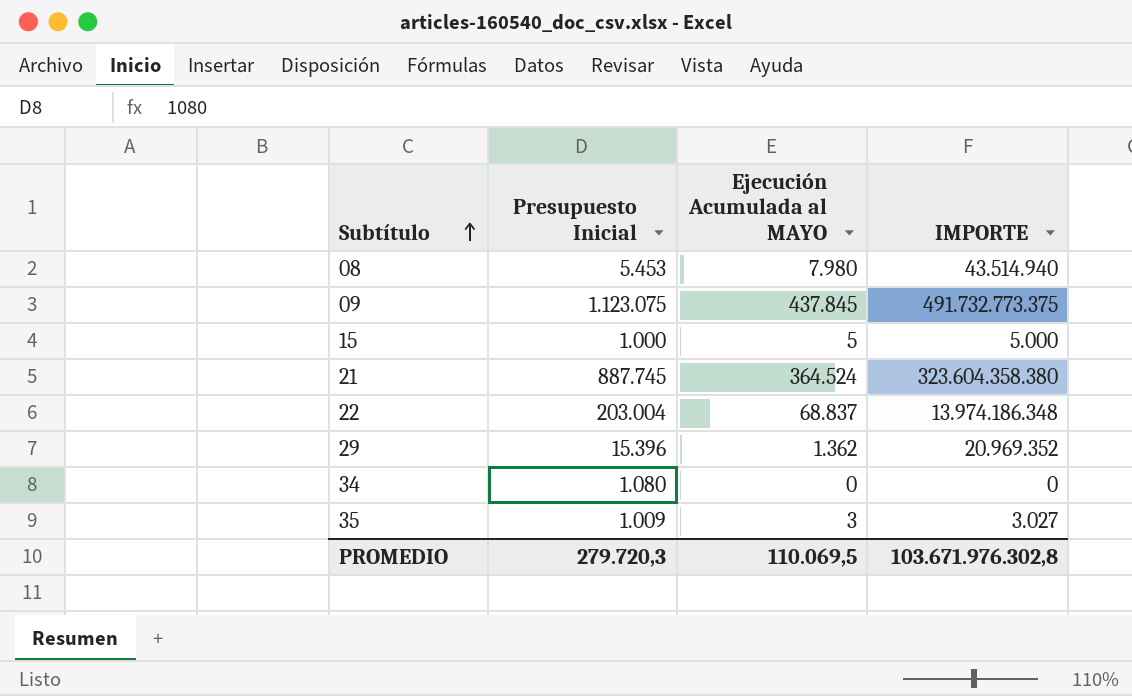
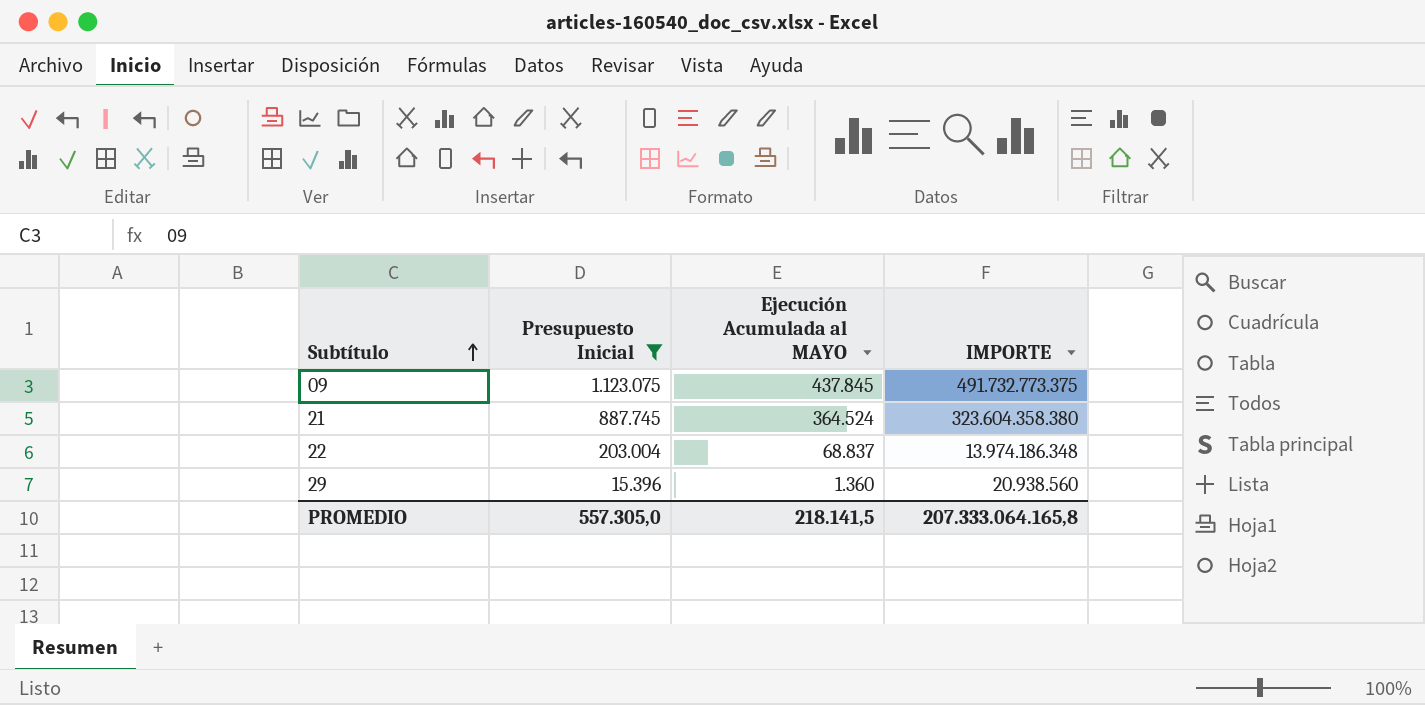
filter: none -> Presupuesto Inicial >= 15.396
29 | Ejecución Acumulada al MAYO: 1.362 -> 1.360
29 | IMPORTE: 20.969.352 -> 20.938.560
PROMEDIO | Presupuesto Inicial: 279.720,3 -> 557.305,0
PROMEDIO | Ejecución Acumulada al MAYO: 110.069,5 -> 218.141,5
PROMEDIO | IMPORTE: 103.671.976.302,8 -> 207.333.064.165,8

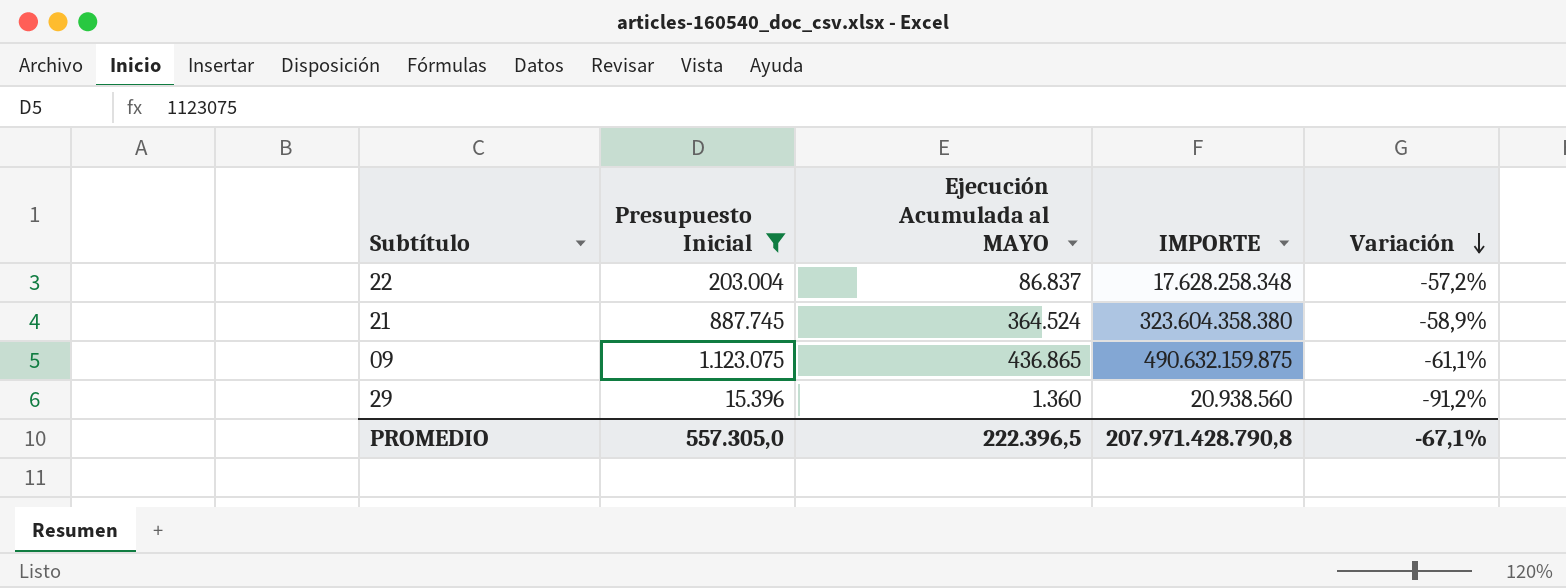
row order: Subtítulo ascending -> Variación descending
column Variación | formula: none -> ([Ejecución Acumulada al MAYO] - [Presupuesto Inicial]) / [Presupuesto Inicial]
22 | Ejecución Acumulada al MAYO: 68.837 -> 86.837
22 | IMPORTE: 13.974.186.348 -> 17.628.258.348
09 | Ejecución Acumulada al MAYO: 437.845 -> 436.865
09 | IMPORTE: 491.732.773.375 -> 490.632.159.875
PROMEDIO | Ejecución Acumulada al MAYO: 218.141,5 -> 222.396,5
PROMEDIO | IMPORTE: 207.333.064.165,8 -> 207.971.428.790,8

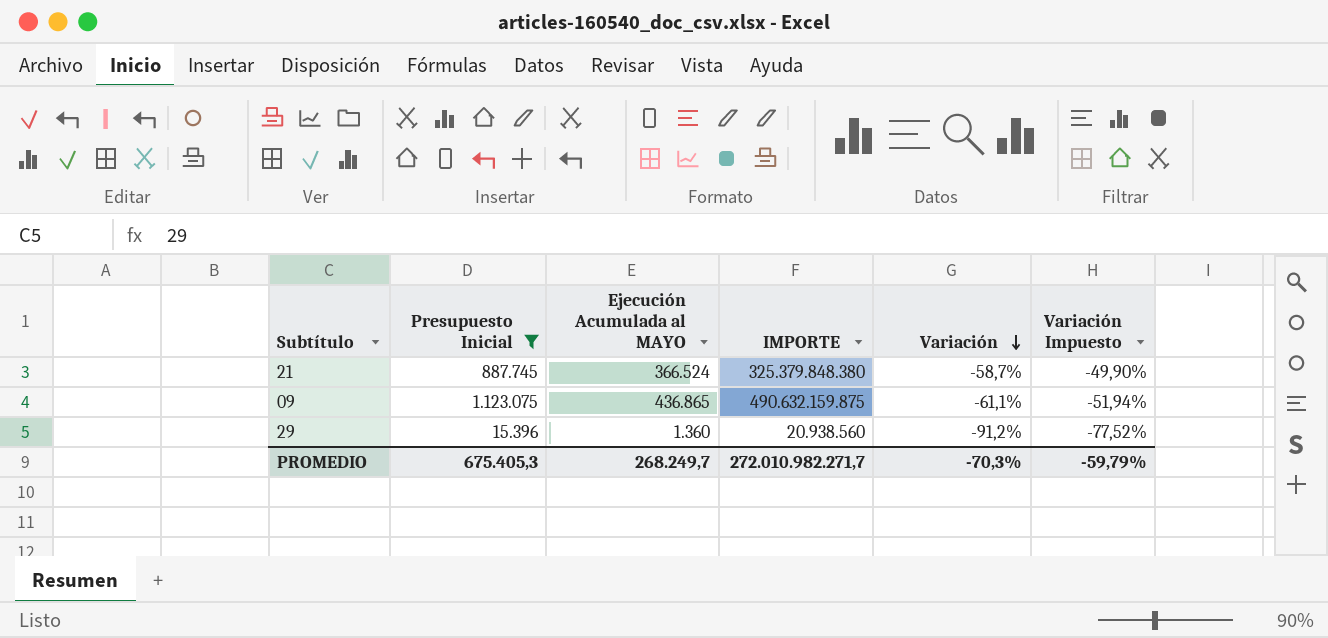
column Variación Impuesto | formula: none -> [Variación] * 0,85
row 22: 203.004 | 86.837 | 17.628.258.348 | -57,2% -> none
21 | Ejecución Acumulada al MAYO: 364.524 -> 366.524
21 | IMPORTE: 323.604.358.380 -> 325.379.848.380
21 | Variación: -58,9% -> -58,7%
PROMEDIO | Presupuesto Inicial: 557.305,0 -> 675.405,3
PROMEDIO | Ejecución Acumulada al MAYO: 222.396,5 -> 268.249,7
PROMEDIO | IMPORTE: 207.971.428.790,8 -> 272.010.982.271,7
PROMEDIO | Variación: -67,1% -> -70,3%

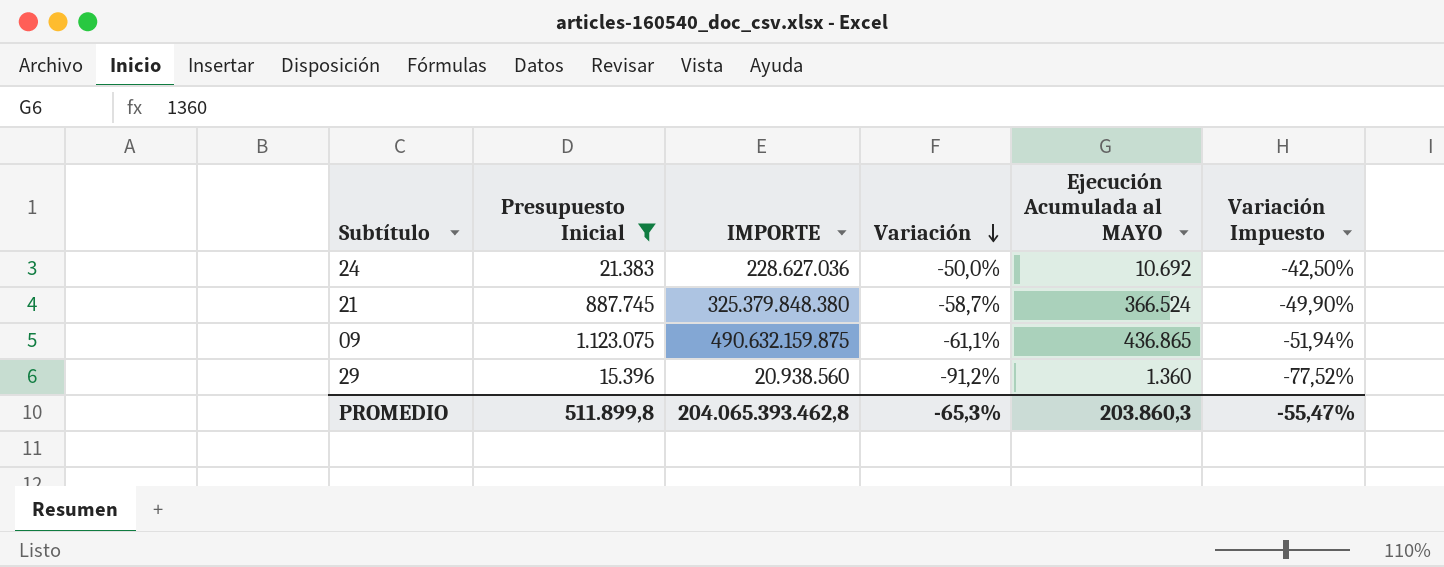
column Ejecución Acumulada al MAYO | position: 3 -> 5
row 24: none -> 21.383 | 228.627.036 | -50,0% | 10.692 | -42,50%
PROMEDIO | Presupuesto Inicial: 675.405,3 -> 511.899,8
PROMEDIO | IMPORTE: 272.010.982.271,7 -> 204.065.393.462,8
PROMEDIO | Variación: -70,3% -> -65,3%
PROMEDIO | Ejecución Acumulada al MAYO: 268.249,7 -> 203.860,3
PROMEDIO | Variación Impuesto: -59,79% -> -55,47%

